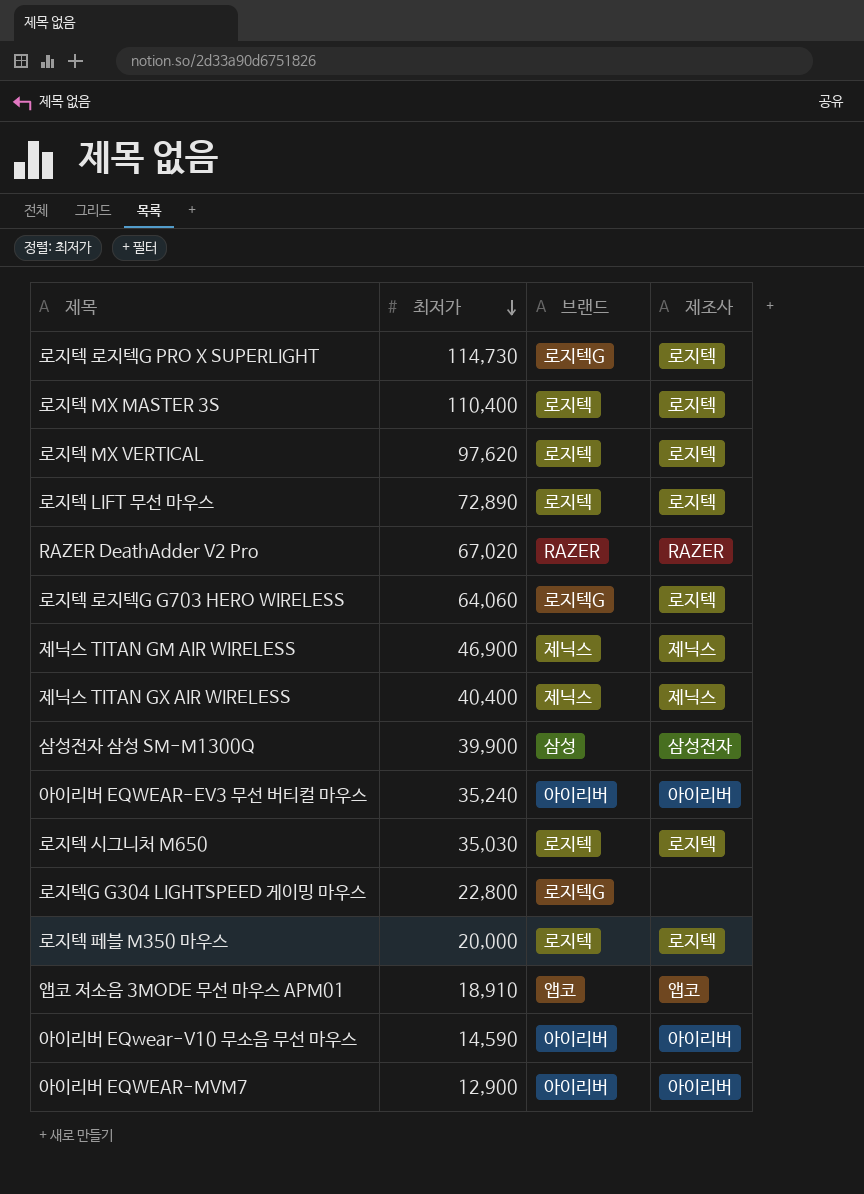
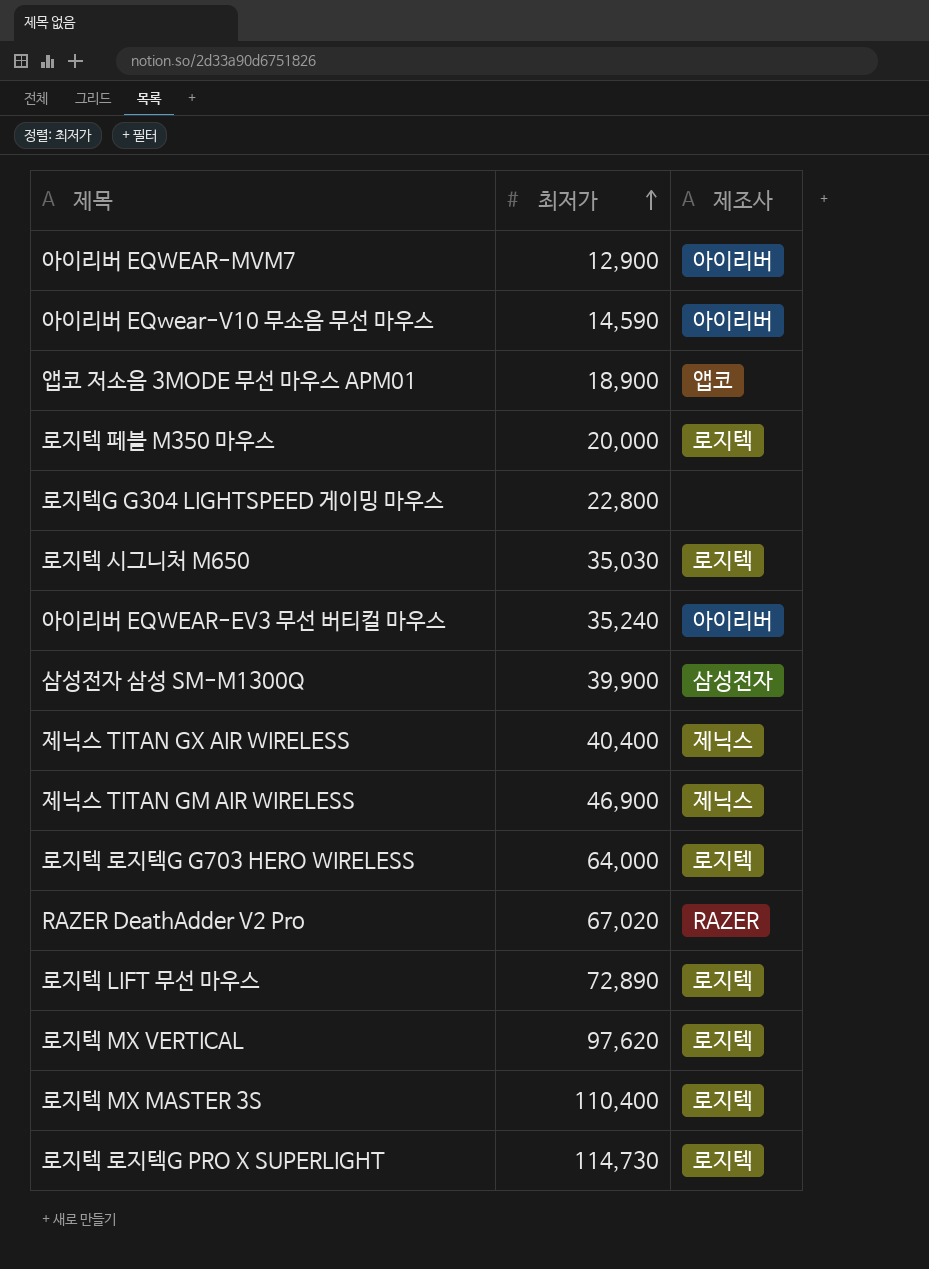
row order: 최저가 descending -> 최저가 ascending
column 브랜드 | position: 3 -> none
앱코 저소음 3MODE 무선 마우스 APM01 | 최저가: 18,910 -> 18,900
로지텍 로지텍G G703 HERO WIRELESS | 최저가: 64,060 -> 64,000

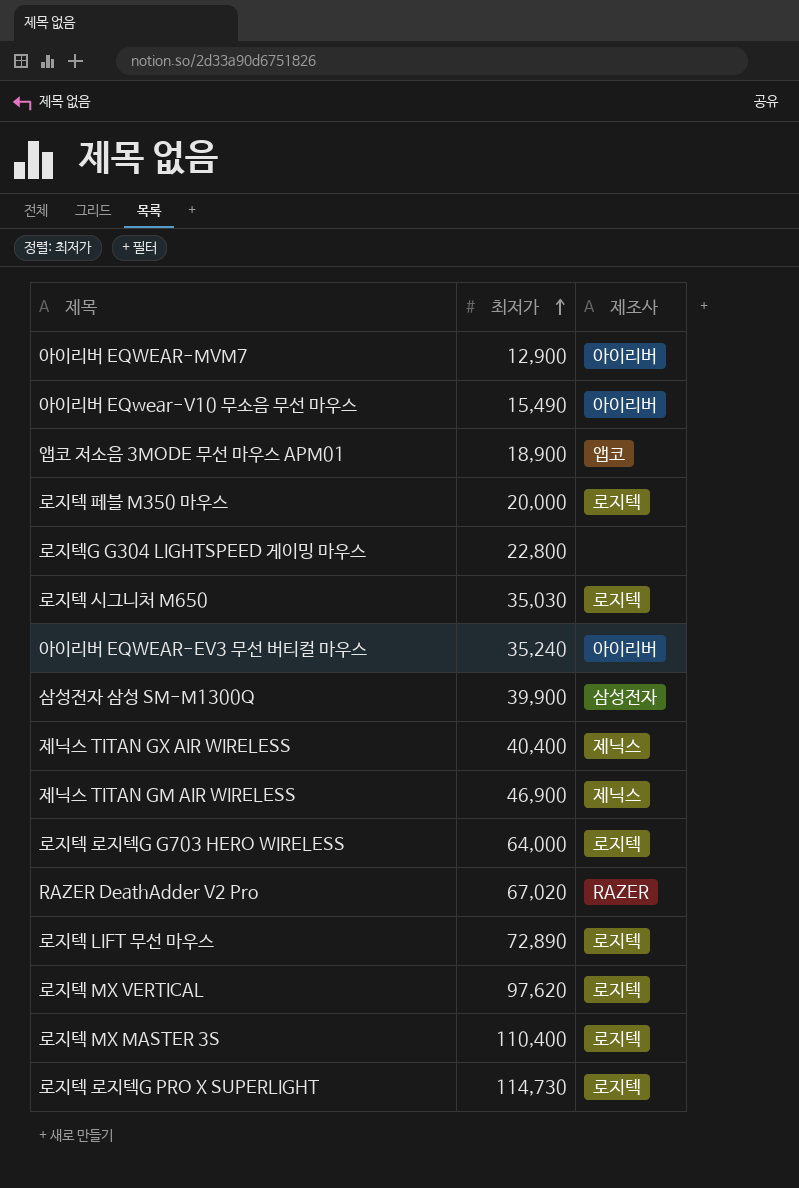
아이리버 EQwear-V10 무소음 무선 마우스 | 최저가: 14,590 -> 15,490

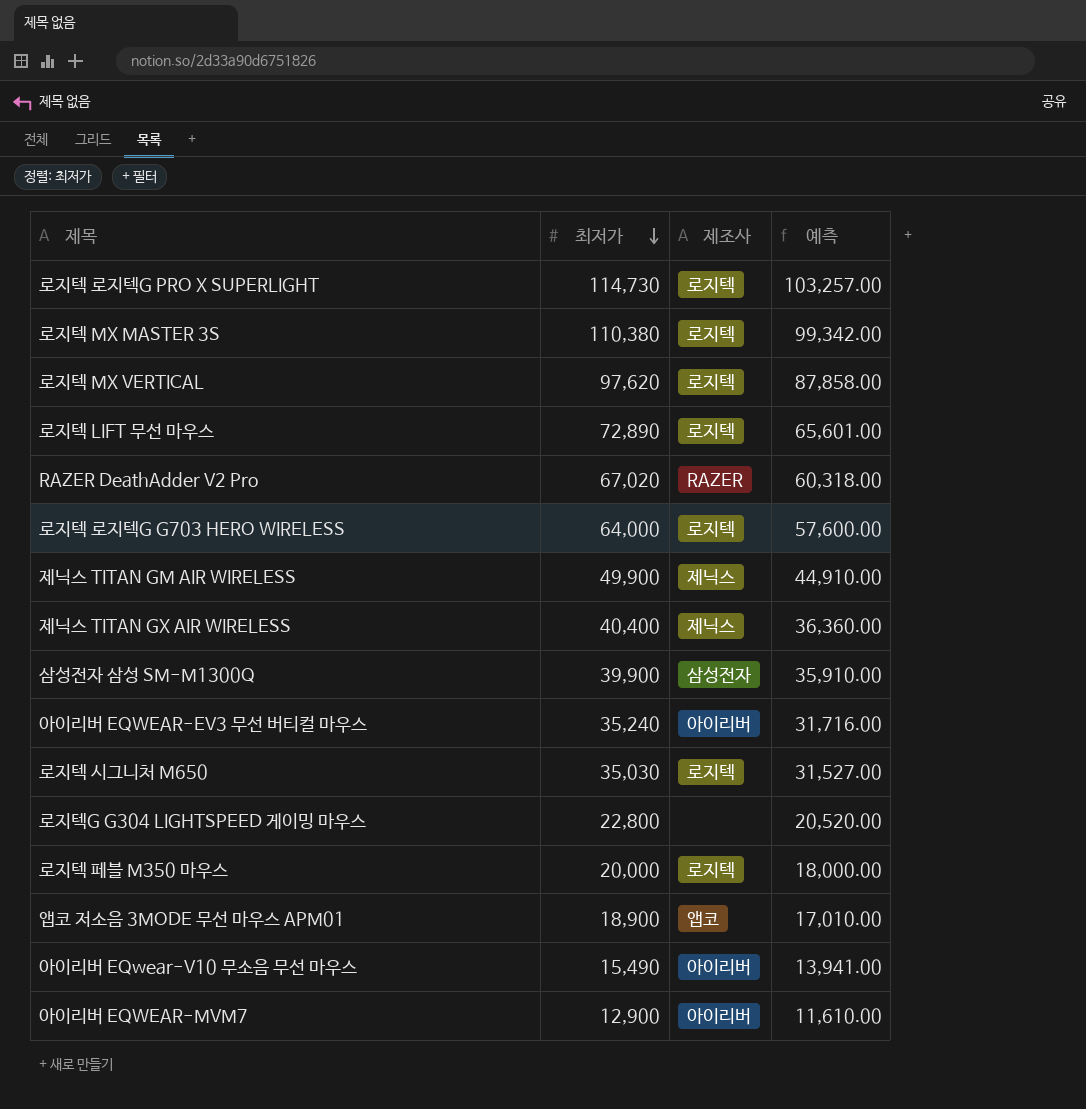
row order: 최저가 ascending -> 최저가 descending
column 예측 | formula: none -> [최저가] * 0.9
로지텍 MX MASTER 3S | 최저가: 110,400 -> 110,380
제닉스 TITAN GM AIR WIRELESS | 최저가: 46,900 -> 49,900

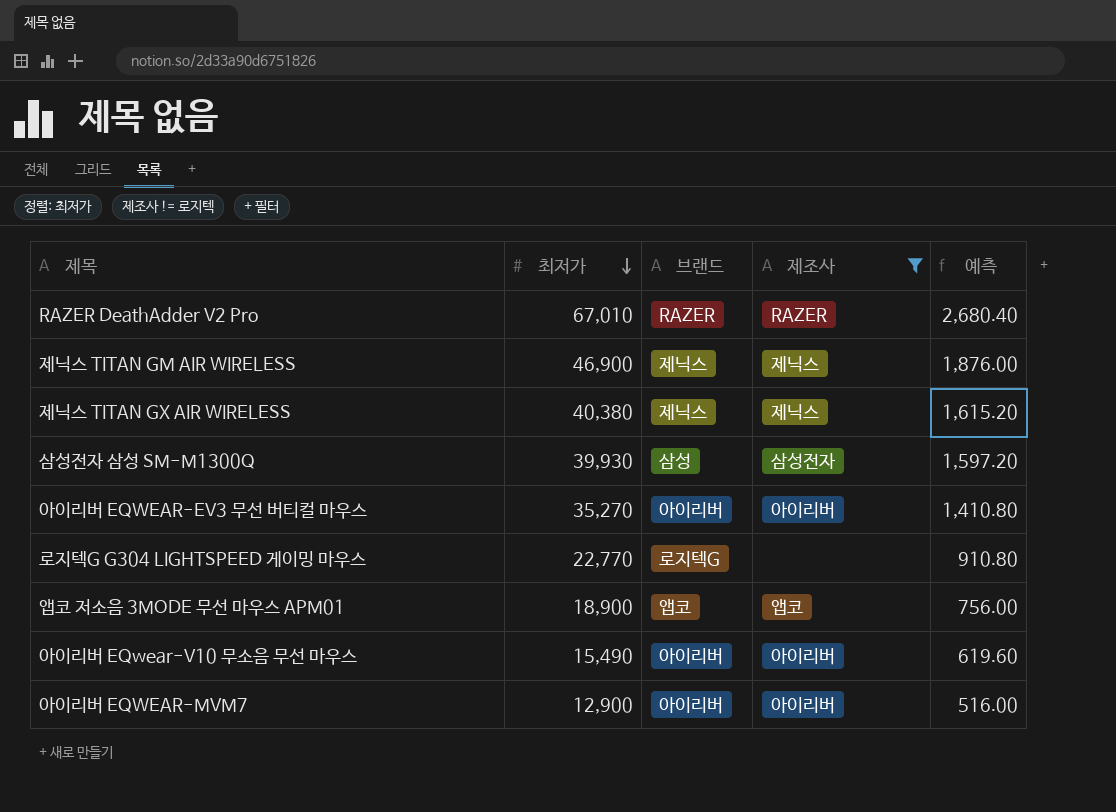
filter: none -> 제조사 != 로지텍
column 브랜드 | position: none -> 3
column 예측 | formula: [최저가] * 0.9 -> [최저가] * 0.04
RAZER DeathAdder V2 Pro | 최저가: 67,020 -> 67,010
제닉스 TITAN GM AIR WIRELESS | 최저가: 49,900 -> 46,900
제닉스 TITAN GX AIR WIRELESS | 최저가: 40,400 -> 40,380
삼성전자 삼성 SM-M1300Q | 최저가: 39,900 -> 39,930
아이리버 EQWEAR-EV3 무선 버티컬 마우스 | 최저가: 35,240 -> 35,270
로지텍G G304 LIGHTSPEED 게이밍 마우스 | 최저가: 22,800 -> 22,770

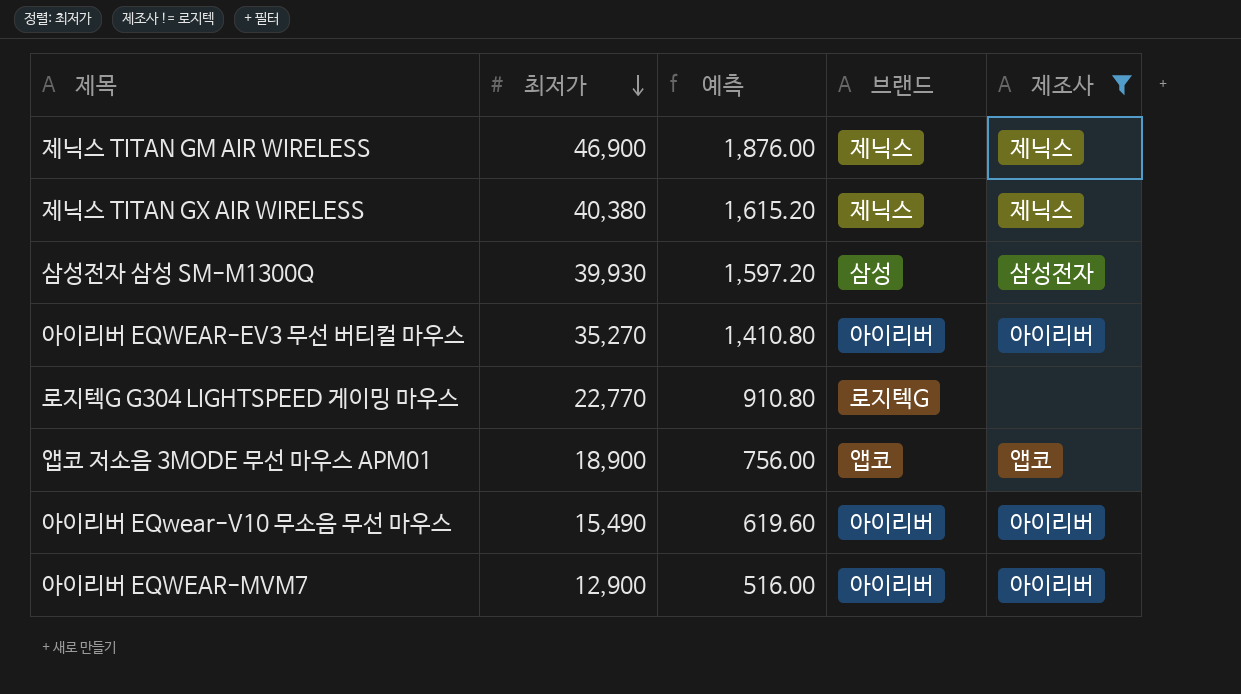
column 예측 | position: 5 -> 3
row RAZER DeathAdder V2 Pro: 67,010 | RAZER | RAZER | 2,680.40 -> none

